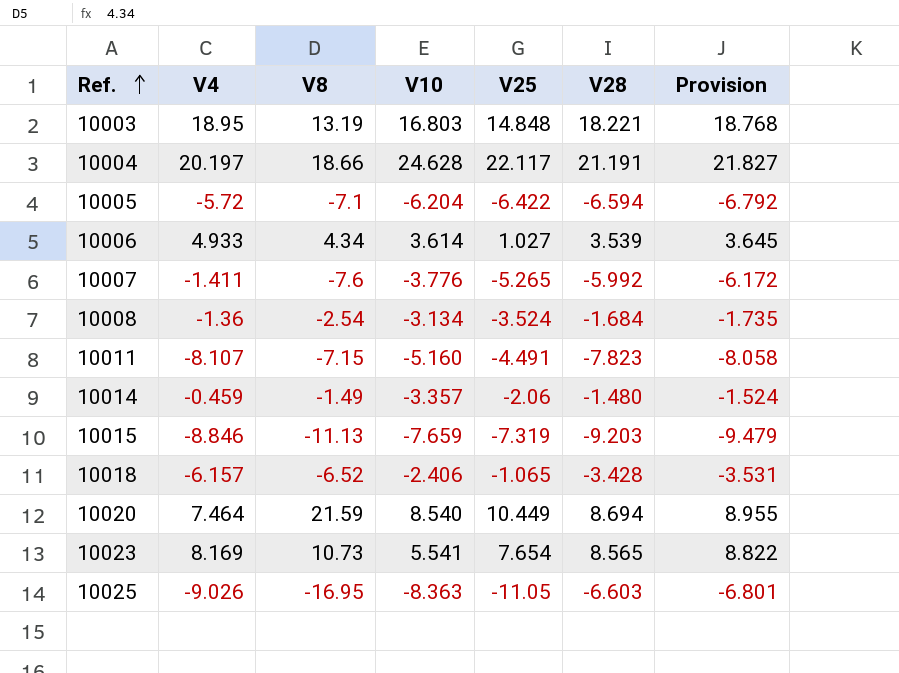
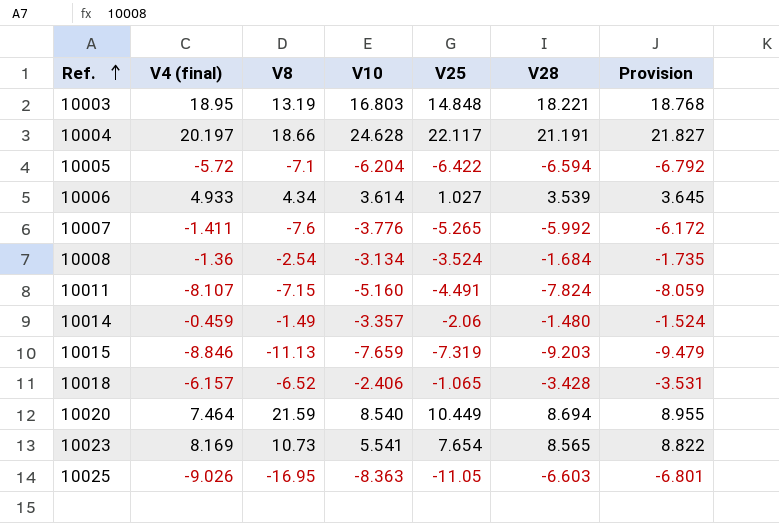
column name: V4 -> V4 (final)
10011 | V28: -7.823 -> -7.824
10011 | Provision: -8.058 -> -8.059

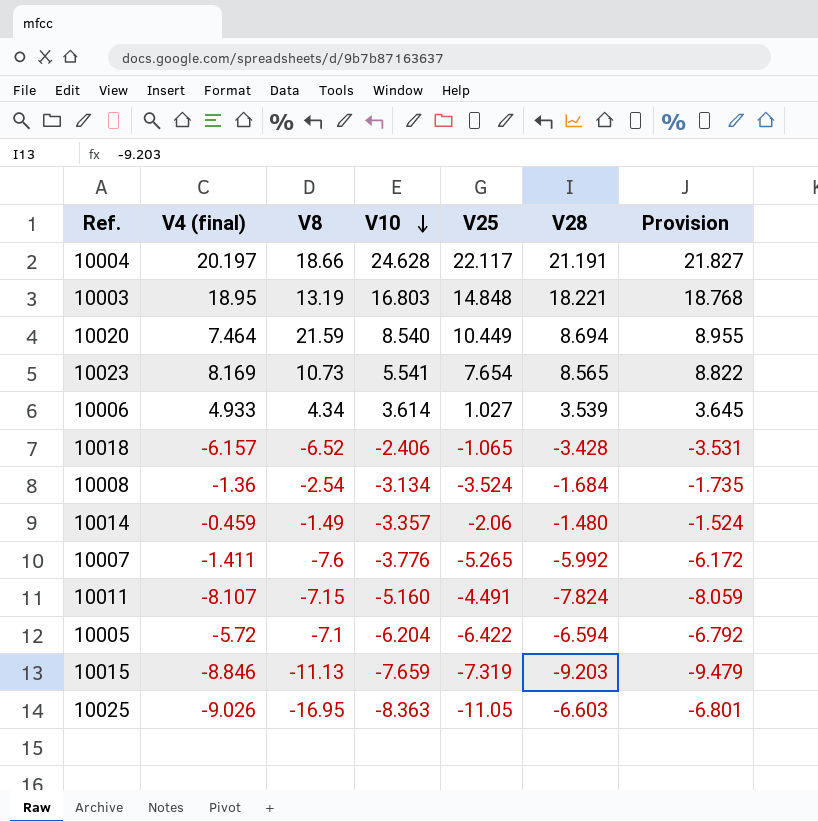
row order: Ref. ascending -> V10 descending

